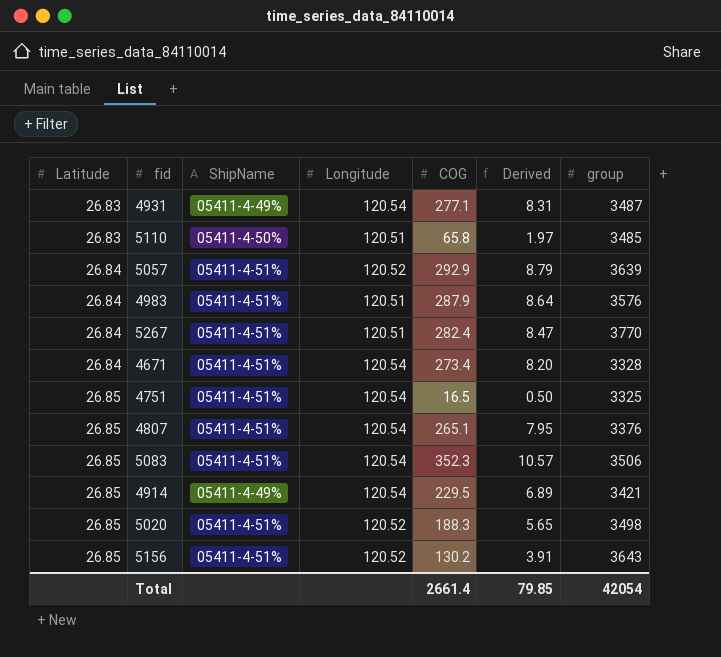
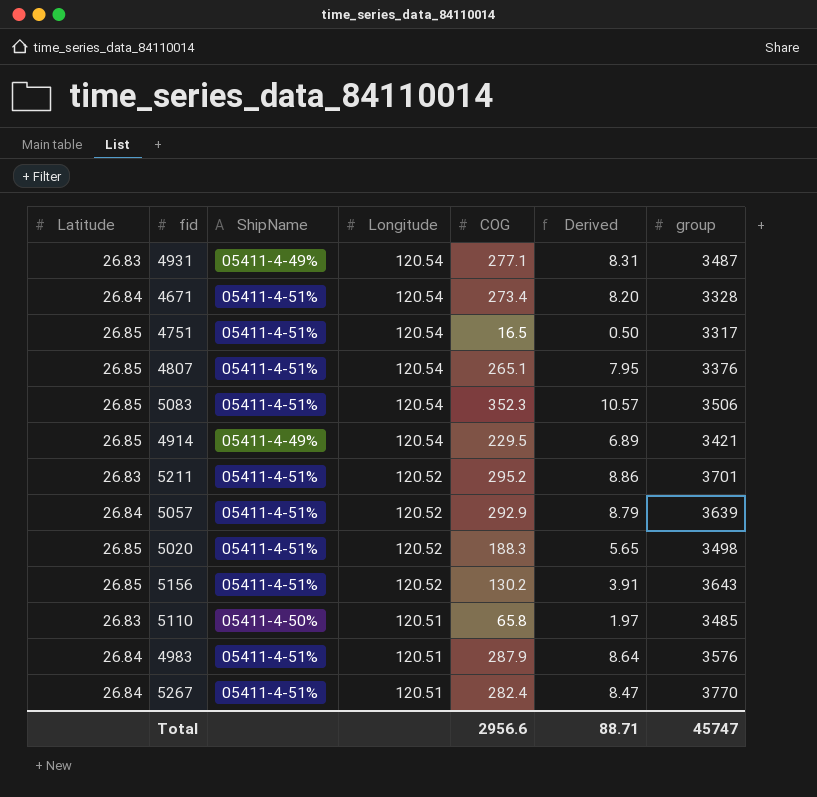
row order: Latitude ascending -> Longitude descending
4751 | group: 3325 -> 3317
row 5211: none -> 26.83 | 05411-4-51% | 120.52 | 295.2 | 8.86 | 3701
Total | COG: 2661.4 -> 2956.6
Total | Derived: 79.85 -> 88.71
Total | group: 42054 -> 45747

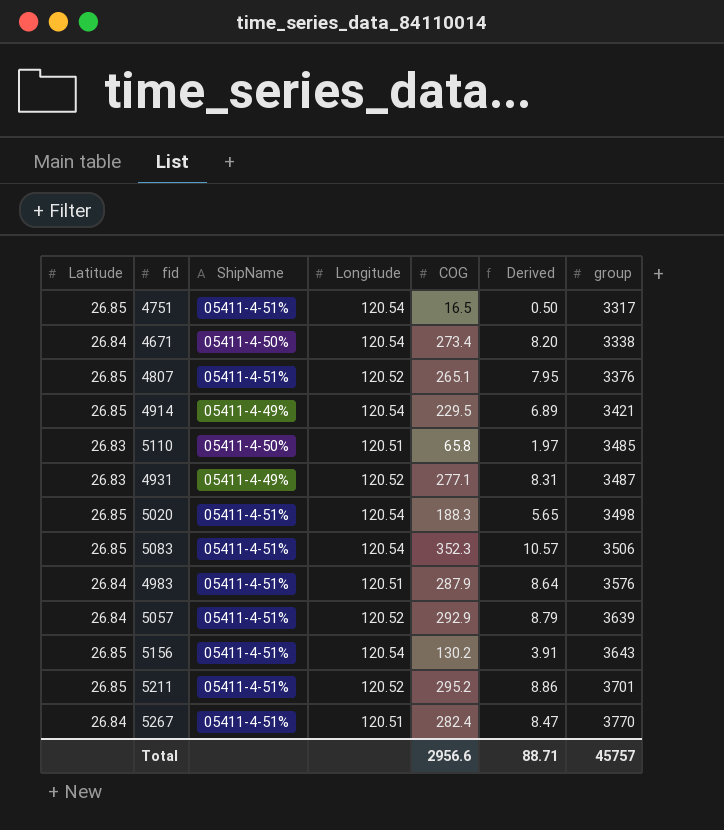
row order: Longitude descending -> group ascending
4671 | ShipName: 05411-4-51% -> 05411-4-50%
4671 | group: 3328 -> 3338
4807 | Longitude: 120.54 -> 120.52
4931 | Longitude: 120.54 -> 120.52
5020 | Longitude: 120.52 -> 120.54
5156 | Longitude: 120.52 -> 120.54
5211 | Latitude: 26.83 -> 26.85
Total | group: 45747 -> 45757

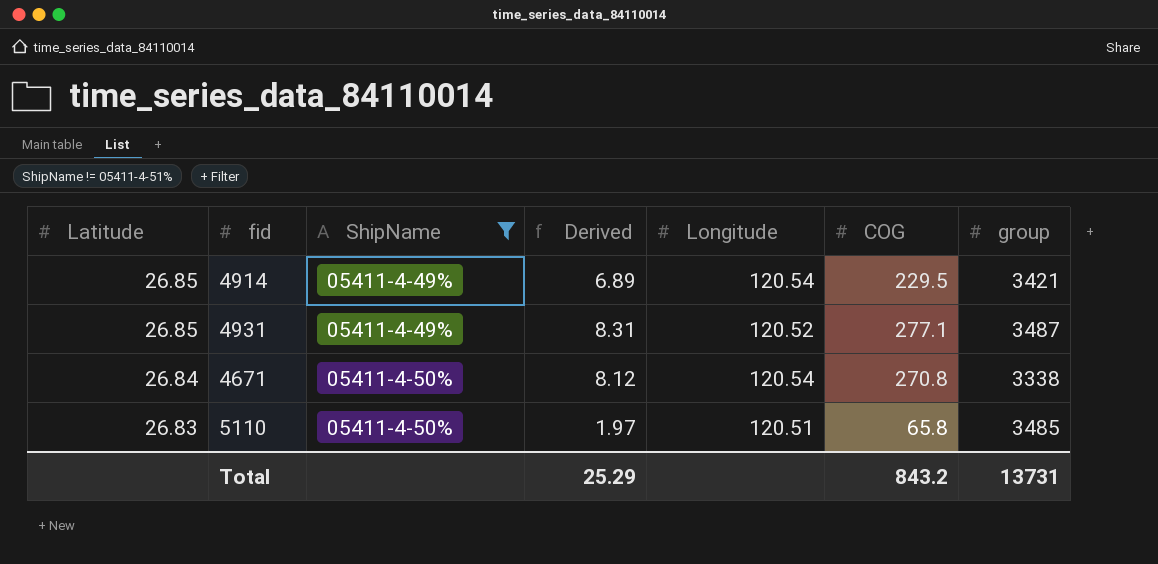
filter: none -> ShipName != 05411-4-51%
row order: group ascending -> Latitude descending
column Derived | position: 6 -> 4
4931 | Latitude: 26.83 -> 26.85
4671 | Derived: 8.20 -> 8.12
4671 | COG: 273.4 -> 270.8
Total | Derived: 88.71 -> 25.29
Total | COG: 2956.6 -> 843.2
Total | group: 45757 -> 13731

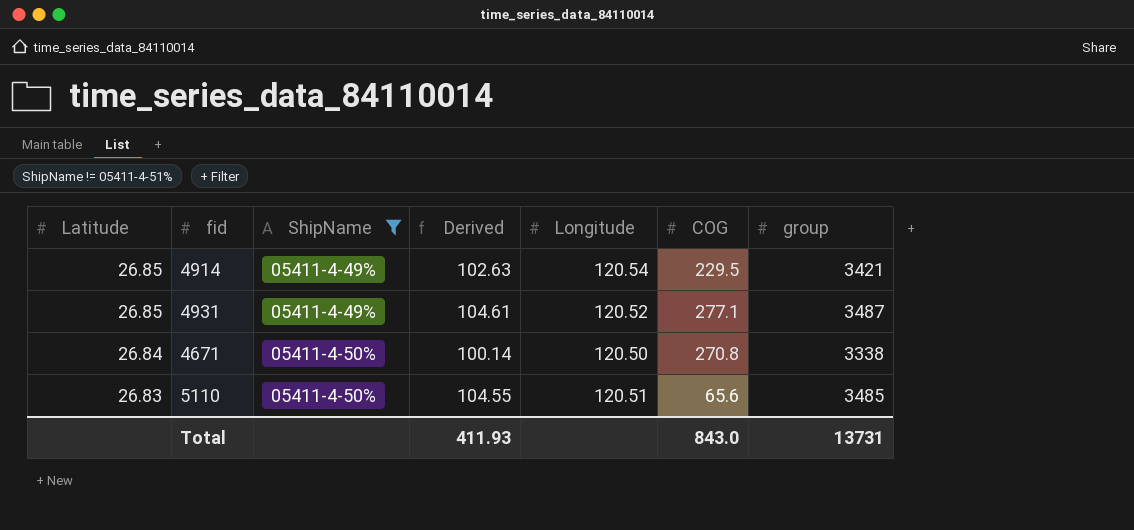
column Derived | formula: [COG] * 0.03 -> [group] * 0.03
4671 | Longitude: 120.54 -> 120.50
5110 | COG: 65.8 -> 65.6
Total | Derived: 25.29 -> 411.93
Total | COG: 843.2 -> 843.0

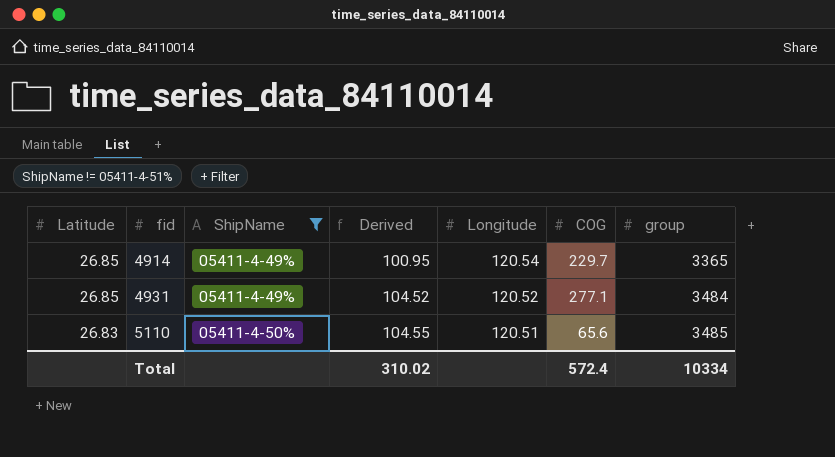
row 4671: 26.84 | 05411-4-50% | 100.14 | 120.50 | 270.8 | 3338 -> none
4914 | Derived: 102.63 -> 100.95
4914 | COG: 229.5 -> 229.7
4914 | group: 3421 -> 3365
4931 | Derived: 104.61 -> 104.52
4931 | group: 3487 -> 3484
Total | Derived: 411.93 -> 310.02
Total | COG: 843.0 -> 572.4
Total | group: 13731 -> 10334

